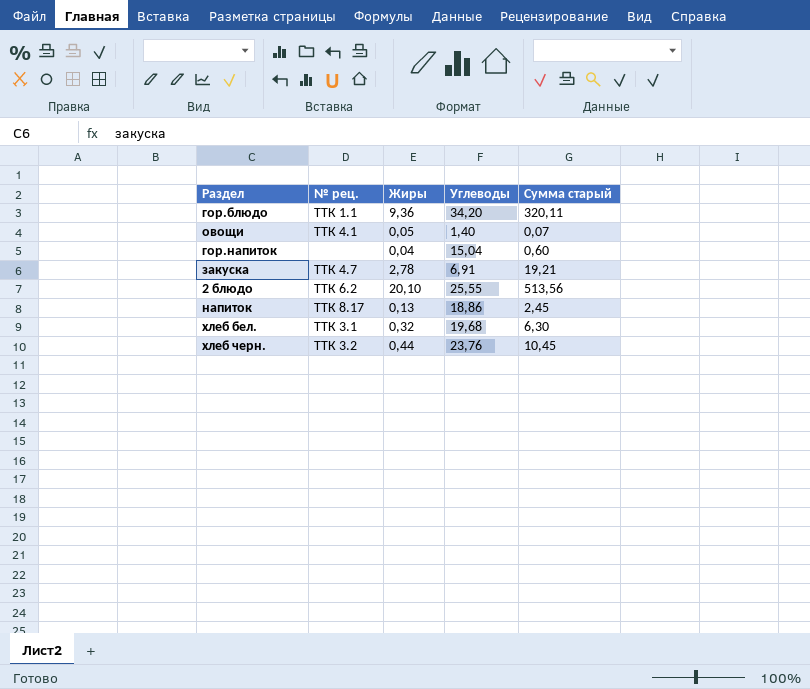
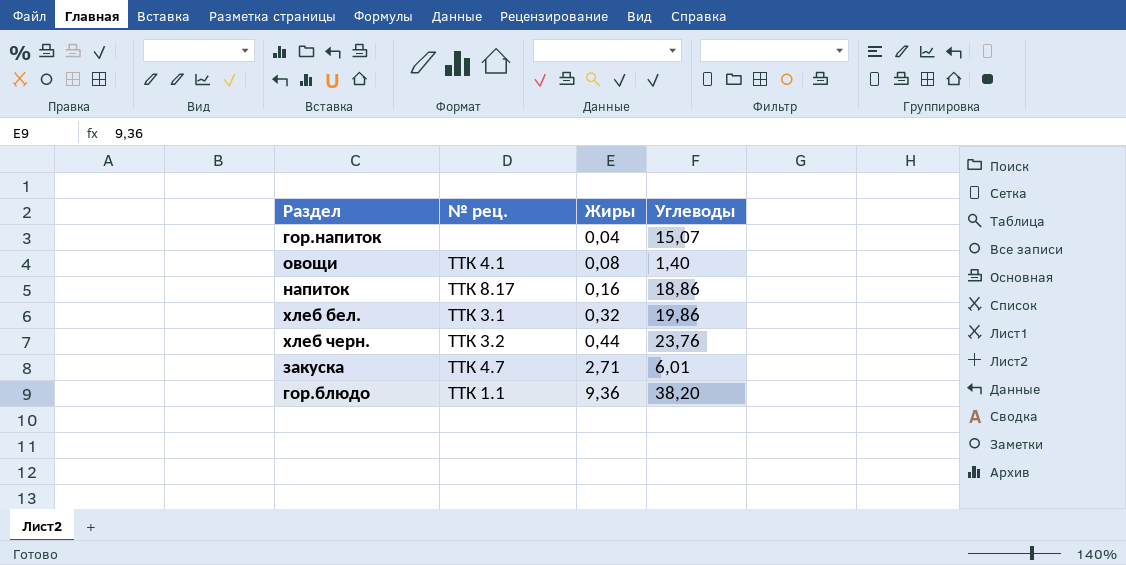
row order: none -> Жиры ascending
column Сумма старый | formula: [Жиры] * [Углеводы] -> none
row 2 блюдо: ТТК 6.2 | 20,10 | 25,55 | 513,56 -> none
гор.напиток | Углеводы: 15,04 -> 15,07
овощи | Жиры: 0,05 -> 0,08
напиток | Жиры: 0,13 -> 0,16
хлеб бел. | Углеводы: 19,68 -> 19,86
закуска | Жиры: 2,78 -> 2,71
закуска | Углеводы: 6,91 -> 6,01
гор.блюдо | Углеводы: 34,20 -> 38,20

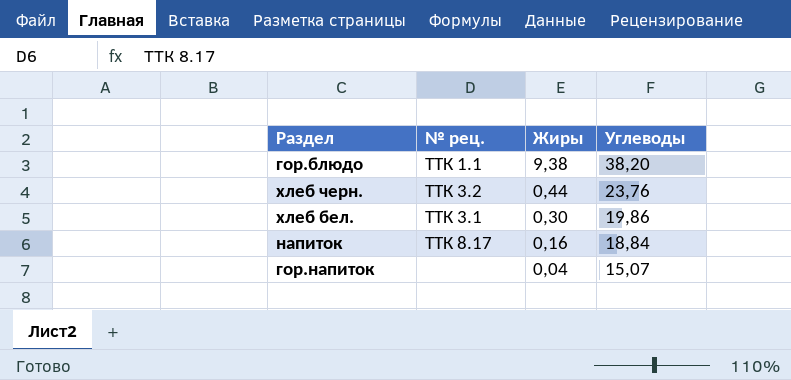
row order: Жиры ascending -> Жиры descending
row овощи: ТТК 4.1 | 0,08 | 1,40 -> none
row закуска: ТТК 4.7 | 2,71 | 6,01 -> none
гор.блюдо | Жиры: 9,36 -> 9,38
хлеб бел. | Жиры: 0,32 -> 0,30
напиток | Углеводы: 18,86 -> 18,84

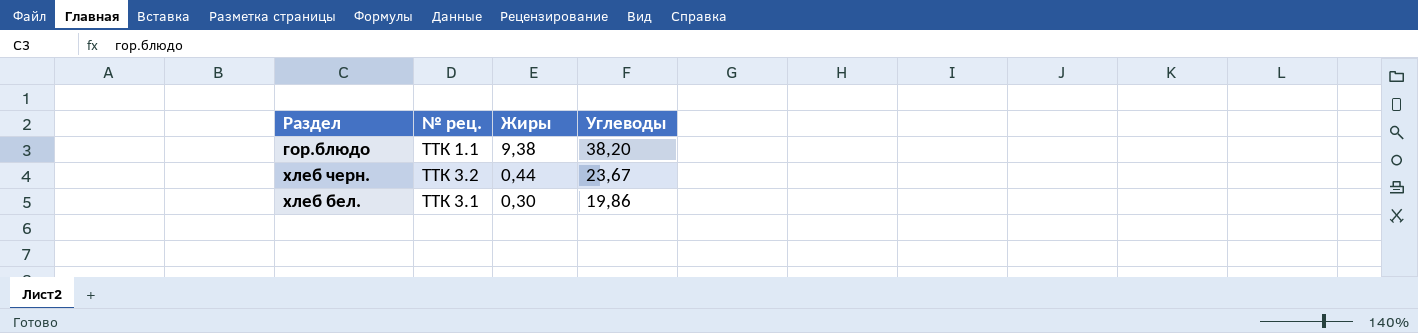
row напиток: ТТК 8.17 | 0,16 | 18,84 -> none
row гор.напиток: none | 0,04 | 15,07 -> none
хлеб черн. | Углеводы: 23,76 -> 23,67

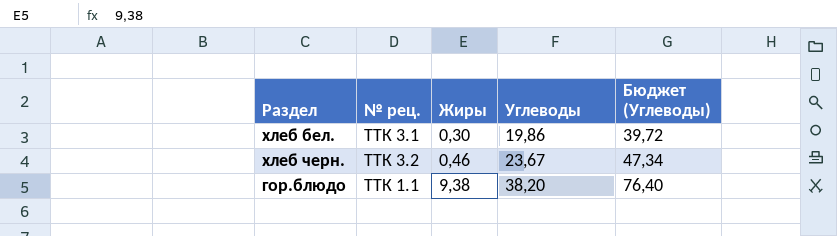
row order: Жиры descending -> Жиры ascending
column Бюджет (Углеводы) | formula: none -> [Углеводы] * 2
хлеб черн. | Жиры: 0,44 -> 0,46

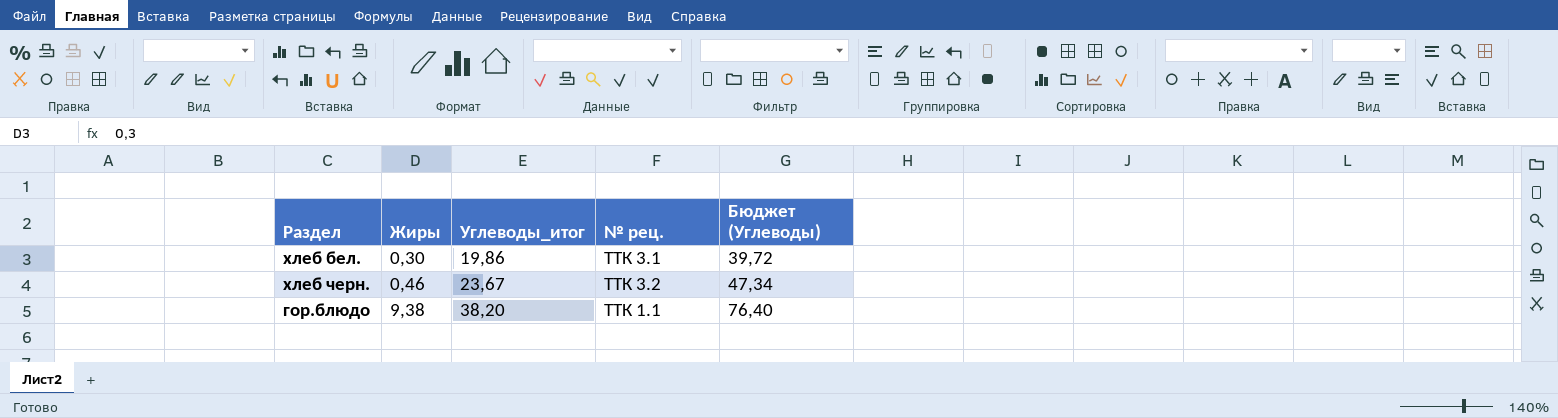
column name: Углеводы -> Углеводы_итог
column № рец. | position: 2 -> 4

